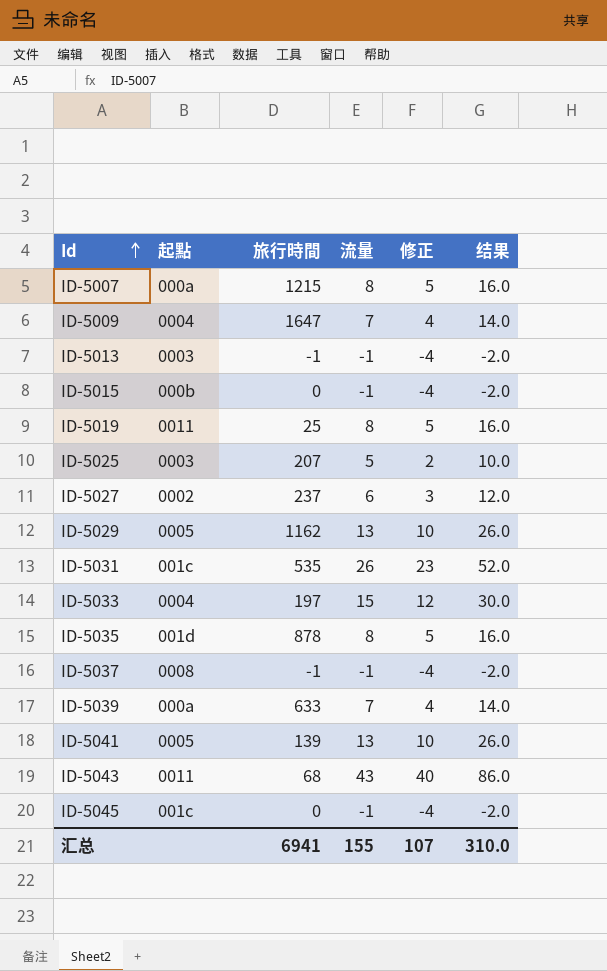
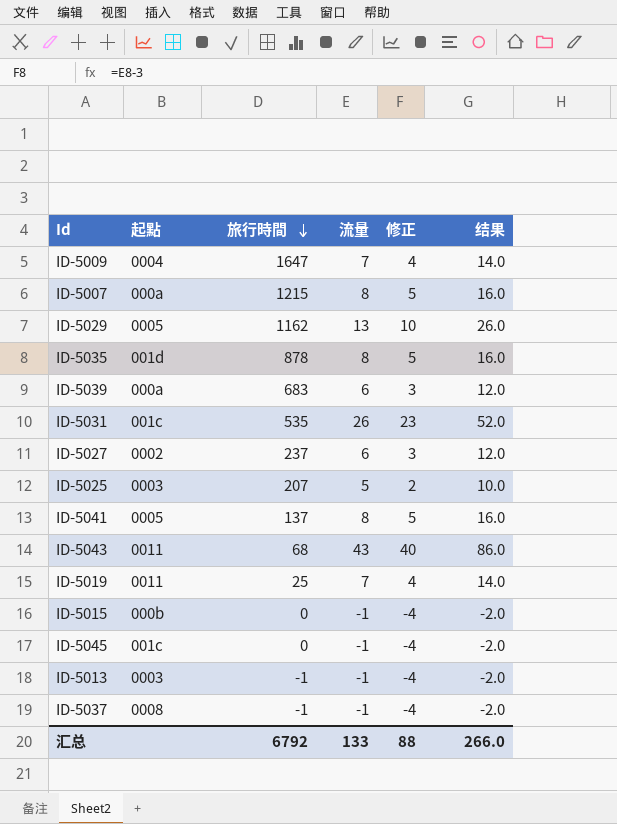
row order: Id ascending -> 旅行時間 descending
row ID-5033: 0004 | 197 | 15 | 12 | 30.0 -> none
ID-5039 | 旅行時間: 633 -> 683
ID-5039 | 流量: 7 -> 6
ID-5039 | 修正: 4 -> 3
ID-5039 | 结果: 14.0 -> 12.0
ID-5041 | 旅行時間: 139 -> 137
ID-5041 | 流量: 13 -> 8
ID-5041 | 修正: 10 -> 5
ID-5041 | 结果: 26.0 -> 16.0
ID-5019 | 流量: 8 -> 7
ID-5019 | 修正: 5 -> 4
ID-5019 | 结果: 16.0 -> 14.0
汇总 | 旅行時間: 6941 -> 6792
汇总 | 流量: 155 -> 133
汇总 | 修正: 107 -> 88
汇总 | 结果: 310.0 -> 266.0

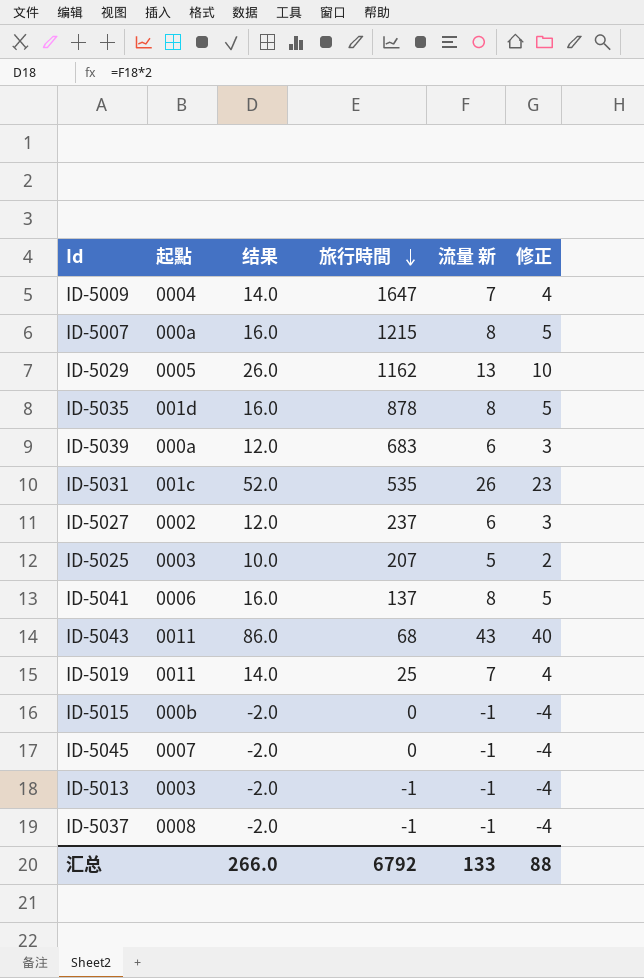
column 结果 | position: 6 -> 3
column name: 流量 -> 流量 新
ID-5041 | 起點: 0005 -> 0006
ID-5045 | 起點: 001c -> 0007

